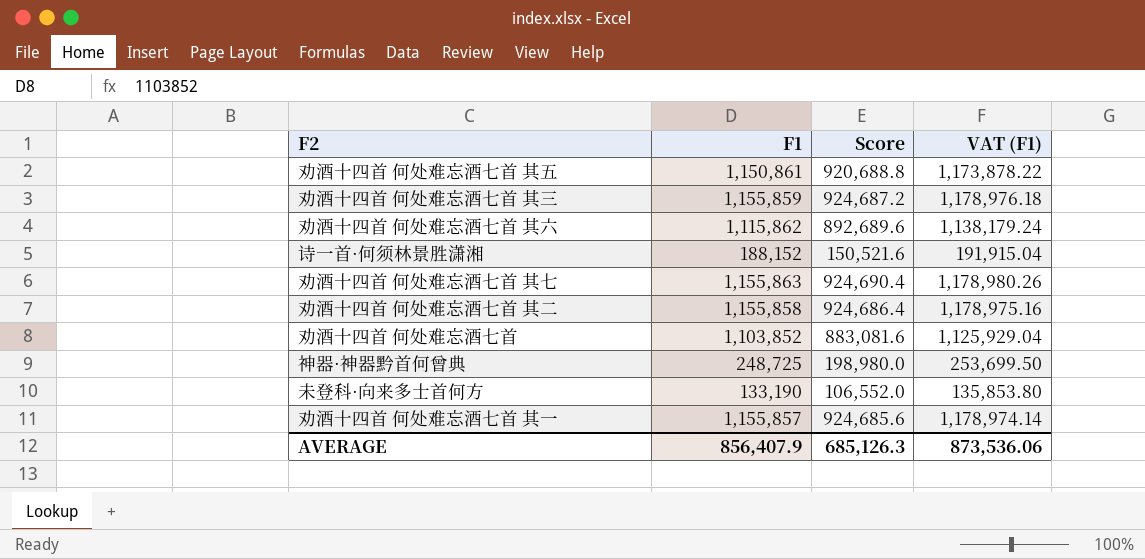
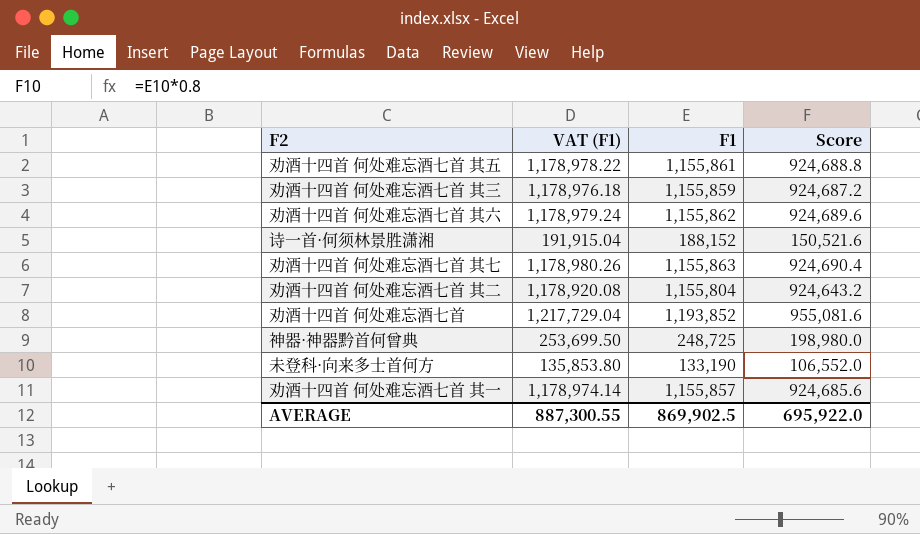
column VAT (F1) | position: 4 -> 2
劝酒十四首 何处难忘酒七首 其五 | VAT (F1): 1,173,878.22 -> 1,178,978.22
劝酒十四首 何处难忘酒七首 其五 | F1: 1,150,861 -> 1,155,861
劝酒十四首 何处难忘酒七首 其五 | Score: 920,688.8 -> 924,688.8
劝酒十四首 何处难忘酒七首 其六 | VAT (F1): 1,138,179.24 -> 1,178,979.24
劝酒十四首 何处难忘酒七首 其六 | F1: 1,115,862 -> 1,155,862
劝酒十四首 何处难忘酒七首 其六 | Score: 892,689.6 -> 924,689.6
劝酒十四首 何处难忘酒七首 其二 | VAT (F1): 1,178,975.16 -> 1,178,920.08
劝酒十四首 何处难忘酒七首 其二 | F1: 1,155,858 -> 1,155,804
劝酒十四首 何处难忘酒七首 其二 | Score: 924,686.4 -> 924,643.2
劝酒十四首 何处难忘酒七首 | VAT (F1): 1,125,929.04 -> 1,217,729.04
劝酒十四首 何处难忘酒七首 | F1: 1,103,852 -> 1,193,852
劝酒十四首 何处难忘酒七首 | Score: 883,081.6 -> 955,081.6
AVERAGE | VAT (F1): 873,536.06 -> 887,300.55
AVERAGE | F1: 856,407.9 -> 869,902.5
AVERAGE | Score: 685,126.3 -> 695,922.0

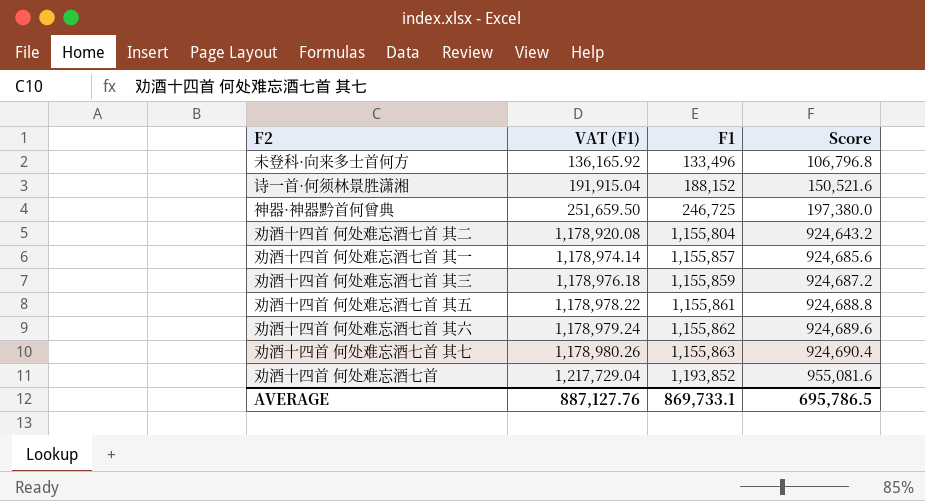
row order: none -> VAT (F1) ascending
未登科·向来多士首何方 | VAT (F1): 135,853.80 -> 136,165.92
未登科·向来多士首何方 | F1: 133,190 -> 133,496
未登科·向来多士首何方 | Score: 106,552.0 -> 106,796.8
神器·神器黔首何曾典 | VAT (F1): 253,699.50 -> 251,659.50
神器·神器黔首何曾典 | F1: 248,725 -> 246,725
神器·神器黔首何曾典 | Score: 198,980.0 -> 197,380.0
AVERAGE | VAT (F1): 887,300.55 -> 887,127.76
AVERAGE | F1: 869,902.5 -> 869,733.1
AVERAGE | Score: 695,922.0 -> 695,786.5

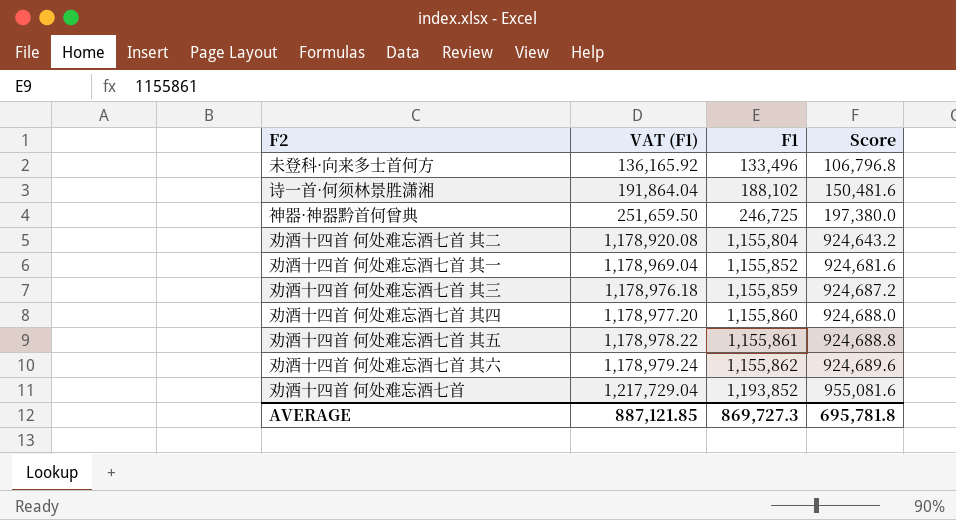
row 劝酒十四首 何处难忘酒七首 其七: 1,178,980.26 | 1,155,863 | 924,690.4 -> none
诗一首·何须林景胜潇湘 | VAT (F1): 191,915.04 -> 191,864.04
诗一首·何须林景胜潇湘 | F1: 188,152 -> 188,102
诗一首·何须林景胜潇湘 | Score: 150,521.6 -> 150,481.6
劝酒十四首 何处难忘酒七首 其一 | VAT (F1): 1,178,974.14 -> 1,178,969.04
劝酒十四首 何处难忘酒七首 其一 | F1: 1,155,857 -> 1,155,852
劝酒十四首 何处难忘酒七首 其一 | Score: 924,685.6 -> 924,681.6
row 劝酒十四首 何处难忘酒七首 其四: none -> 1,178,977.20 | 1,155,860 | 924,688.0
AVERAGE | VAT (F1): 887,127.76 -> 887,121.85
AVERAGE | F1: 869,733.1 -> 869,727.3
AVERAGE | Score: 695,786.5 -> 695,781.8

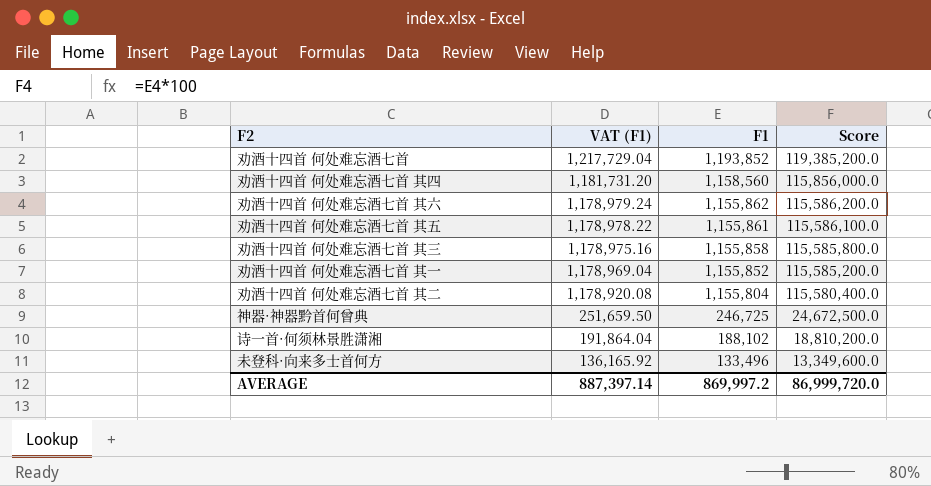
row order: VAT (F1) ascending -> VAT (F1) descending
column Score | formula: [F1] * 0.8 -> [F1] * 100
劝酒十四首 何处难忘酒七首 其四 | VAT (F1): 1,178,977.20 -> 1,181,731.20
劝酒十四首 何处难忘酒七首 其四 | F1: 1,155,860 -> 1,158,560
劝酒十四首 何处难忘酒七首 其三 | VAT (F1): 1,178,976.18 -> 1,178,975.16
劝酒十四首 何处难忘酒七首 其三 | F1: 1,155,859 -> 1,155,858
AVERAGE | VAT (F1): 887,121.85 -> 887,397.14
AVERAGE | F1: 869,727.3 -> 869,997.2
AVERAGE | Score: 695,781.8 -> 86,999,720.0

